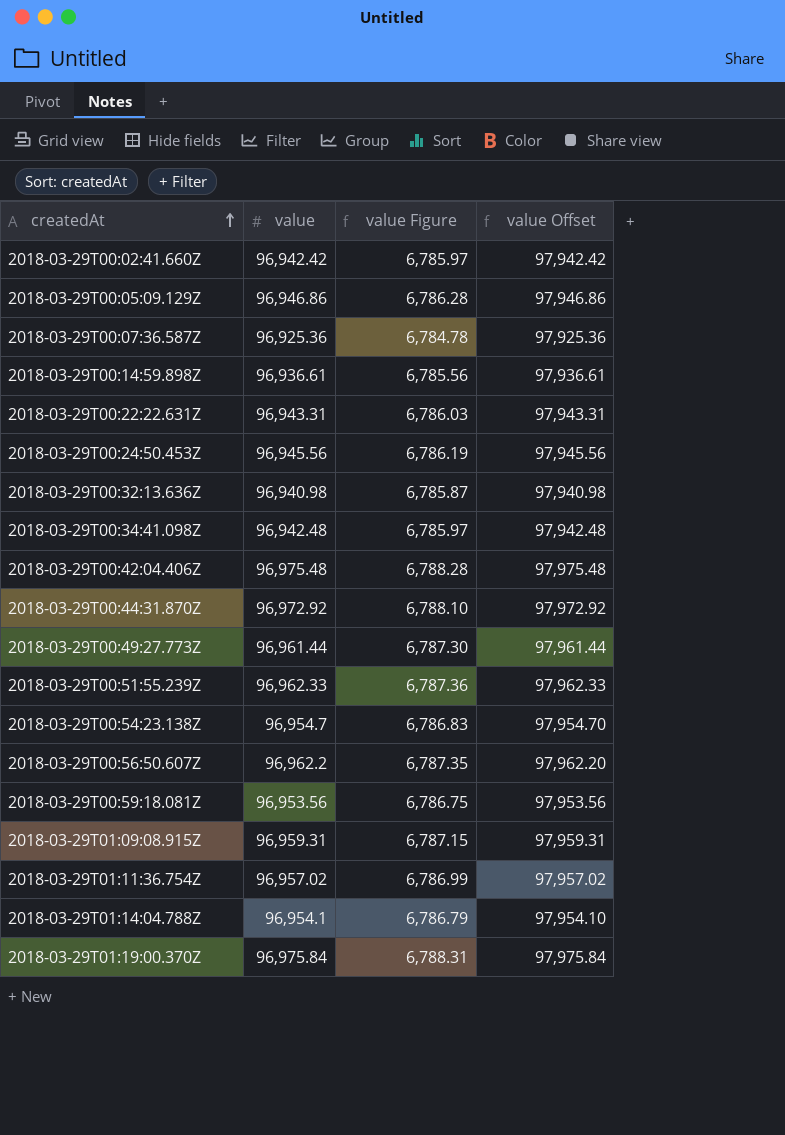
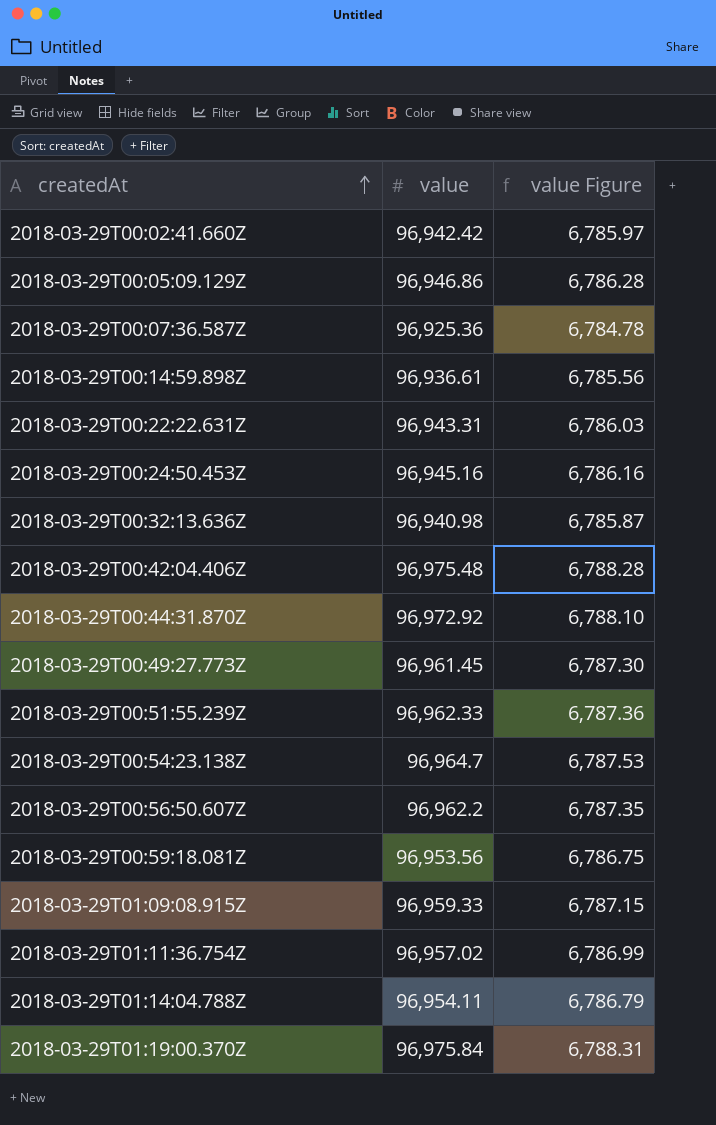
column value Offset | formula: [value] + 1000 -> none
row 2018-03-29T00:34:41.098Z: 96,942.48 | 6,785.97 | 97,942.48 -> none
2018-03-29T00:24:50.453Z | value: 96,945.56 -> 96,945.16
2018-03-29T00:24:50.453Z | value Figure: 6,786.19 -> 6,786.16
2018-03-29T00:49:27.773Z | value: 96,961.44 -> 96,961.45
2018-03-29T00:54:23.138Z | value: 96,954.7 -> 96,964.7
2018-03-29T00:54:23.138Z | value Figure: 6,786.83 -> 6,787.53
2018-03-29T01:09:08.915Z | value: 96,959.31 -> 96,959.33
2018-03-29T01:14:04.788Z | value: 96,954.1 -> 96,954.11

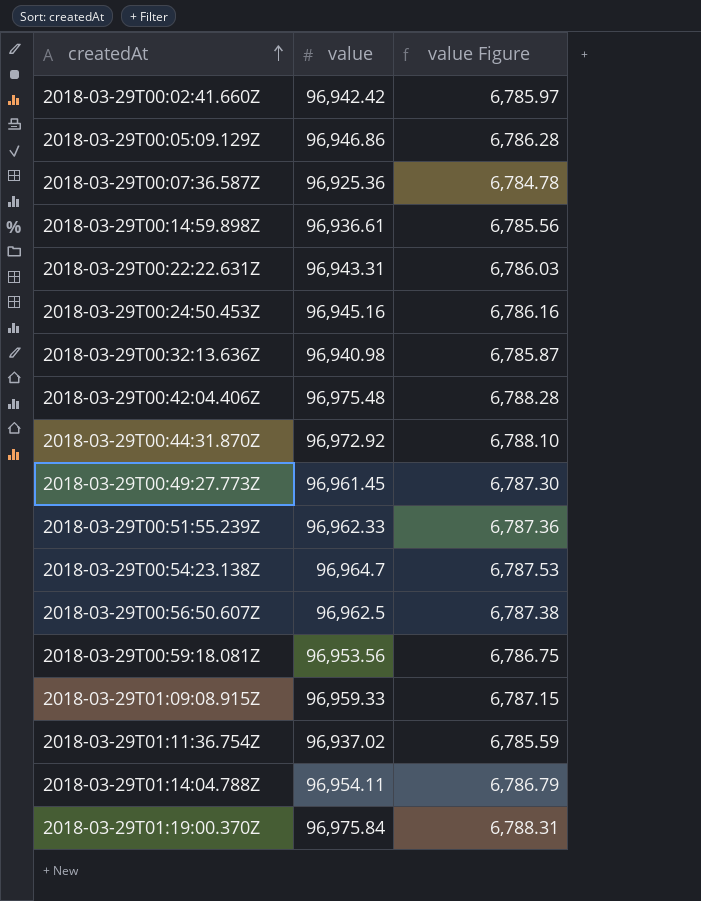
2018-03-29T00:56:50.607Z | value: 96,962.2 -> 96,962.5
2018-03-29T00:56:50.607Z | value Figure: 6,787.35 -> 6,787.38
2018-03-29T01:11:36.754Z | value: 96,957.02 -> 96,937.02
2018-03-29T01:11:36.754Z | value Figure: 6,786.99 -> 6,785.59

